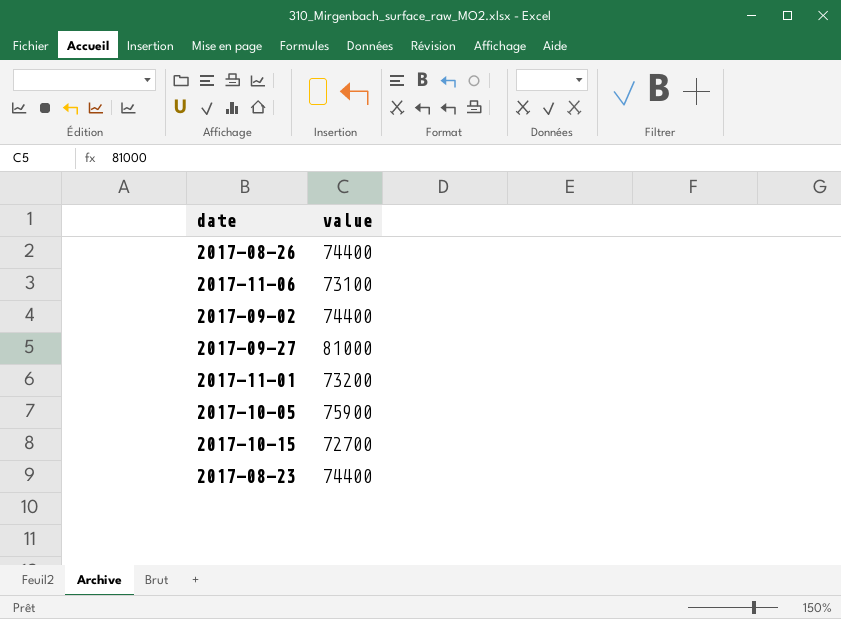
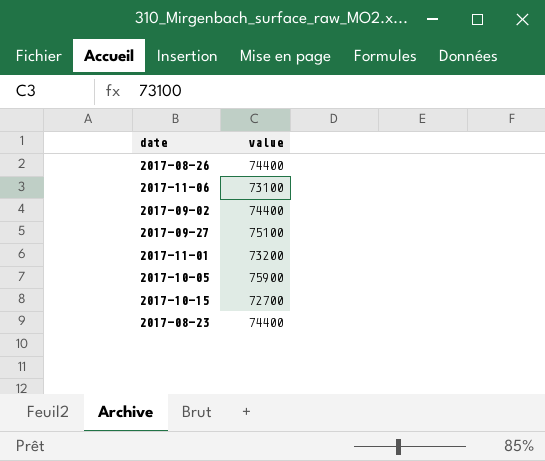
2017-09-27 | value: 81000 -> 75100

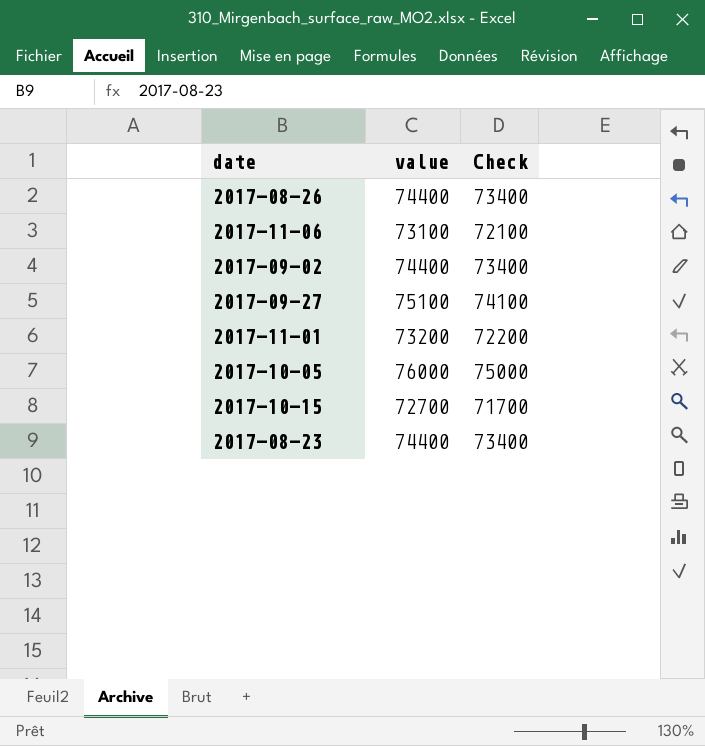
column Check | formula: none -> [value] - 1000
2017-10-05 | value: 75900 -> 76000

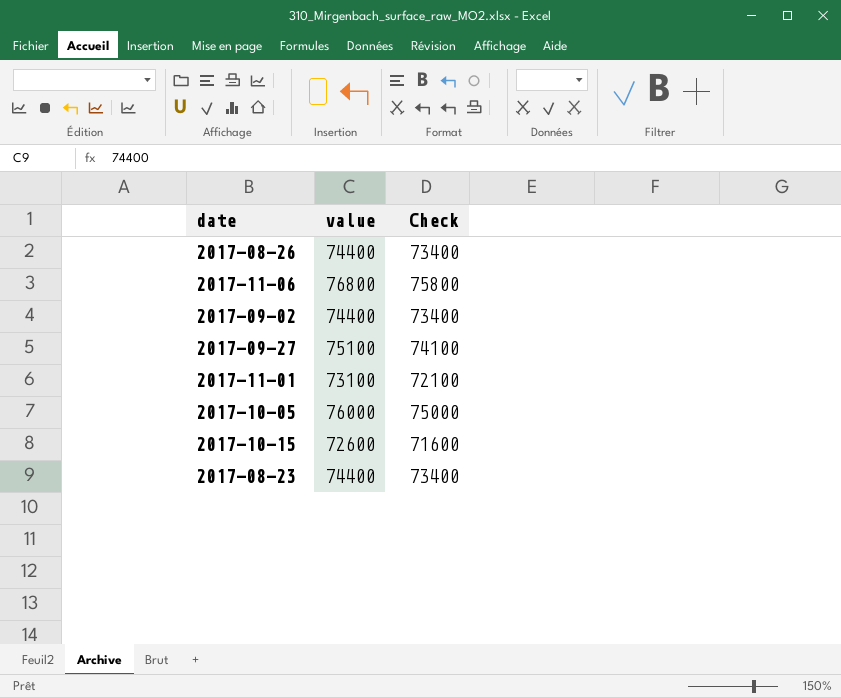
2017-11-06 | value: 73100 -> 76800
2017-11-06 | Check: 72100 -> 75800
2017-11-01 | value: 73200 -> 73100
2017-11-01 | Check: 72200 -> 72100
2017-10-15 | value: 72700 -> 72600
2017-10-15 | Check: 71700 -> 71600

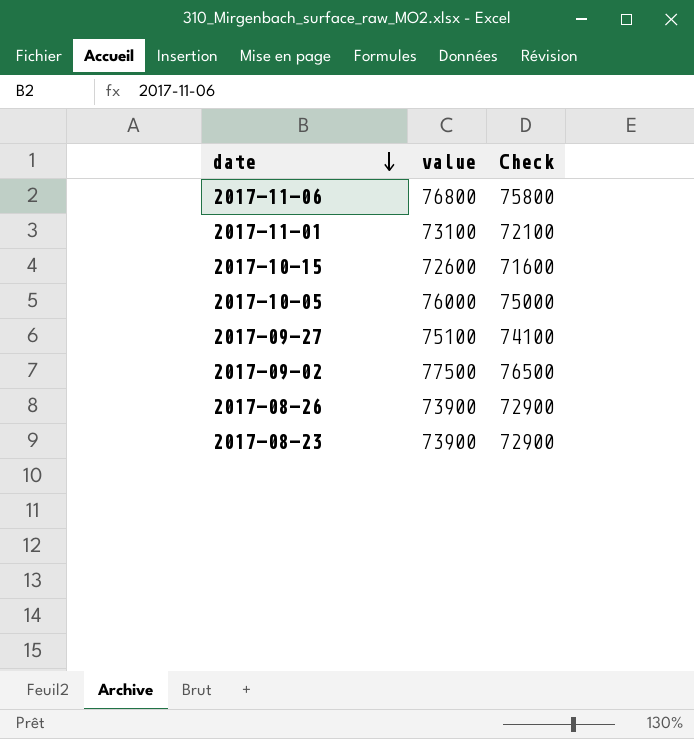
row order: none -> date descending
2017-09-02 | value: 74400 -> 77500
2017-09-02 | Check: 73400 -> 76500
2017-08-26 | value: 74400 -> 73900
2017-08-26 | Check: 73400 -> 72900
2017-08-23 | value: 74400 -> 73900
2017-08-23 | Check: 73400 -> 72900

